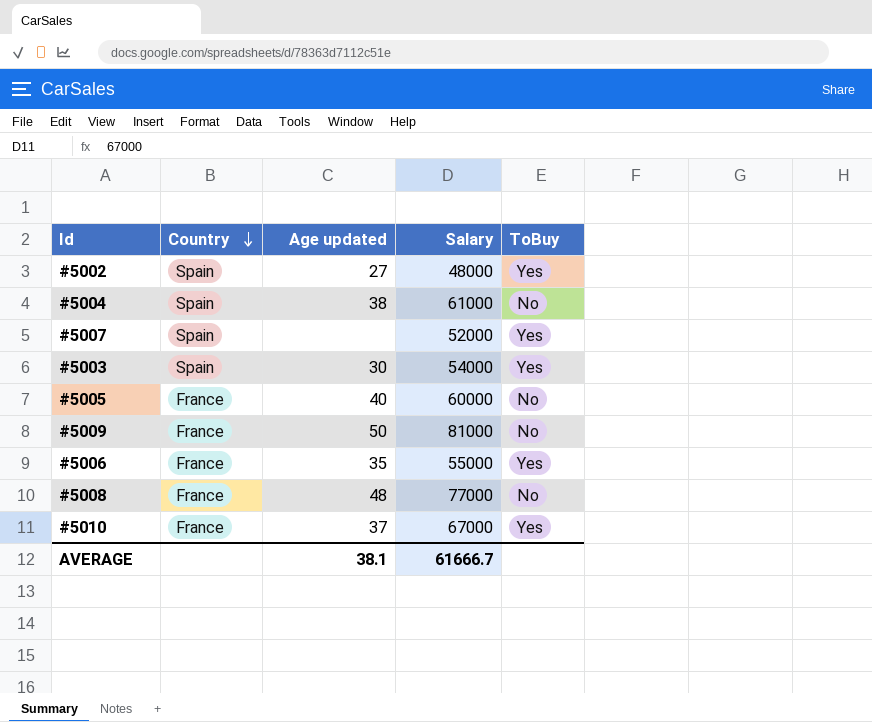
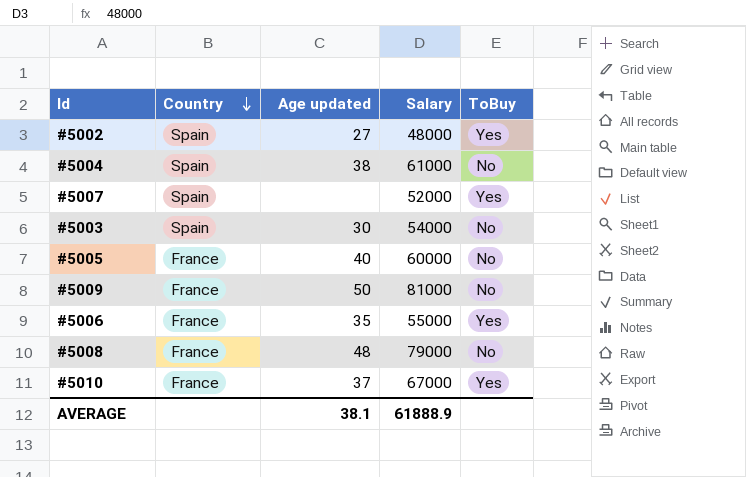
#5003 | ToBuy: Yes -> No
#5008 | Salary: 77000 -> 79000
AVERAGE | Salary: 61666.7 -> 61888.9

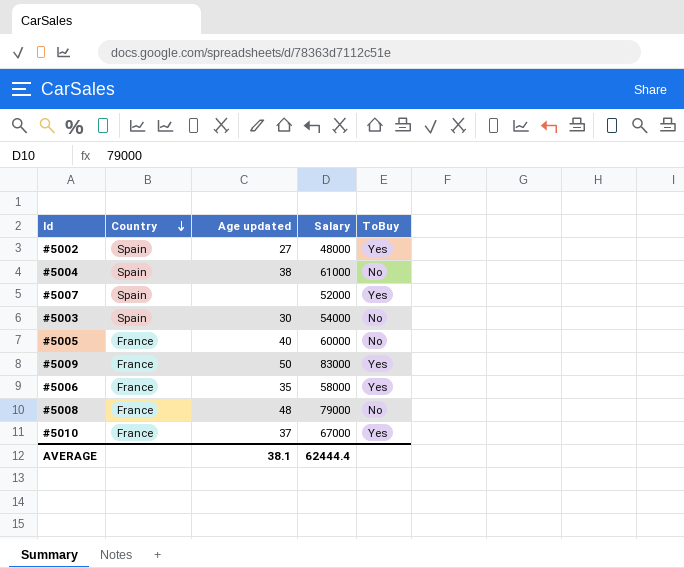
#5009 | Salary: 81000 -> 83000
#5009 | ToBuy: No -> Yes
#5006 | Salary: 55000 -> 58000
AVERAGE | Salary: 61888.9 -> 62444.4

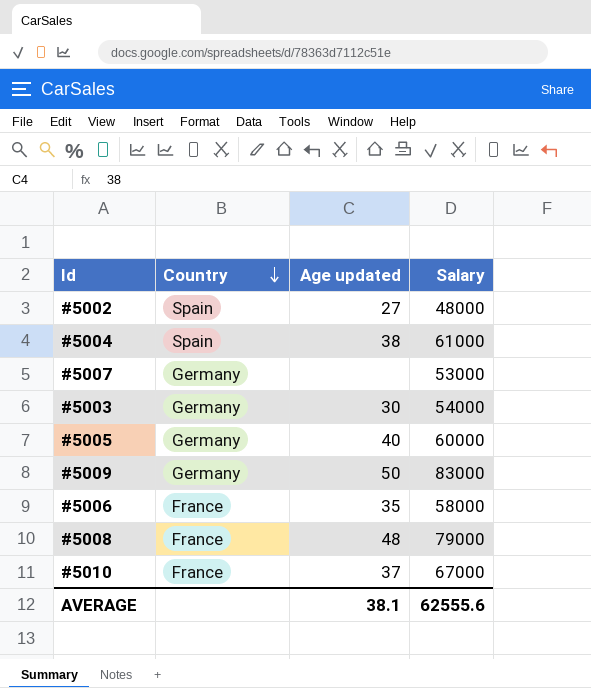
column ToBuy | position: 5 -> none
#5007 | Country: Spain -> Germany
#5007 | Salary: 52000 -> 53000
#5003 | Country: Spain -> Germany
#5005 | Country: France -> Germany
#5009 | Country: France -> Germany
AVERAGE | Salary: 62444.4 -> 62555.6

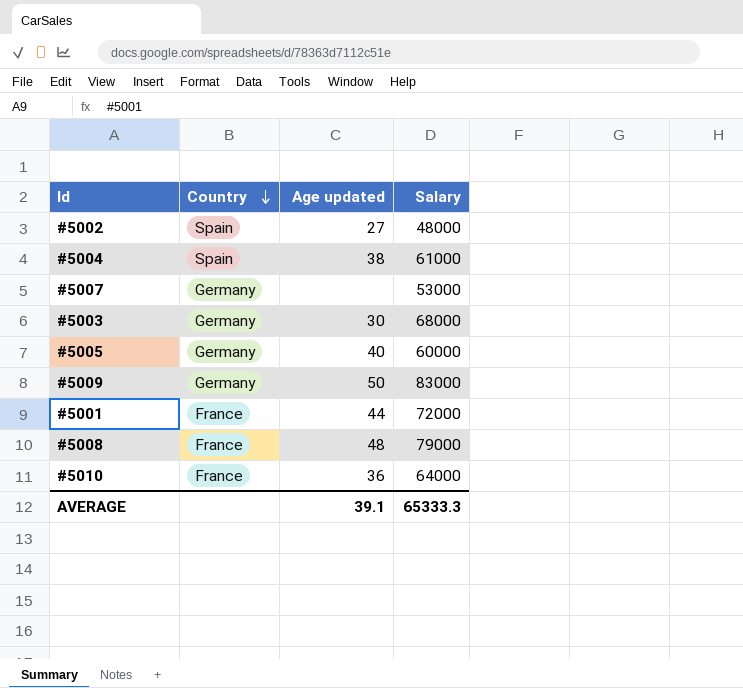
row #5006: France | 35 | 58000 -> none
#5003 | Salary: 54000 -> 68000
row #5001: none -> France | 44 | 72000
#5010 | Age updated: 37 -> 36
#5010 | Salary: 67000 -> 64000
AVERAGE | Age updated: 38.1 -> 39.1
AVERAGE | Salary: 62555.6 -> 65333.3

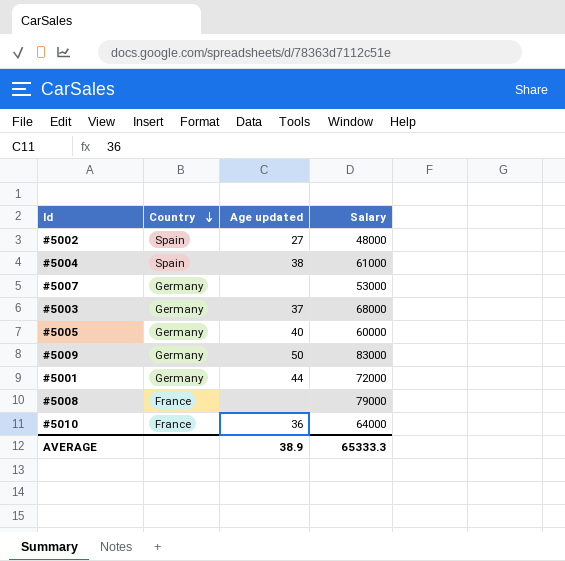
#5003 | Age updated: 30 -> 37
#5001 | Country: France -> Germany
#5008 | Age updated: 48 -> none
AVERAGE | Age updated: 39.1 -> 38.9

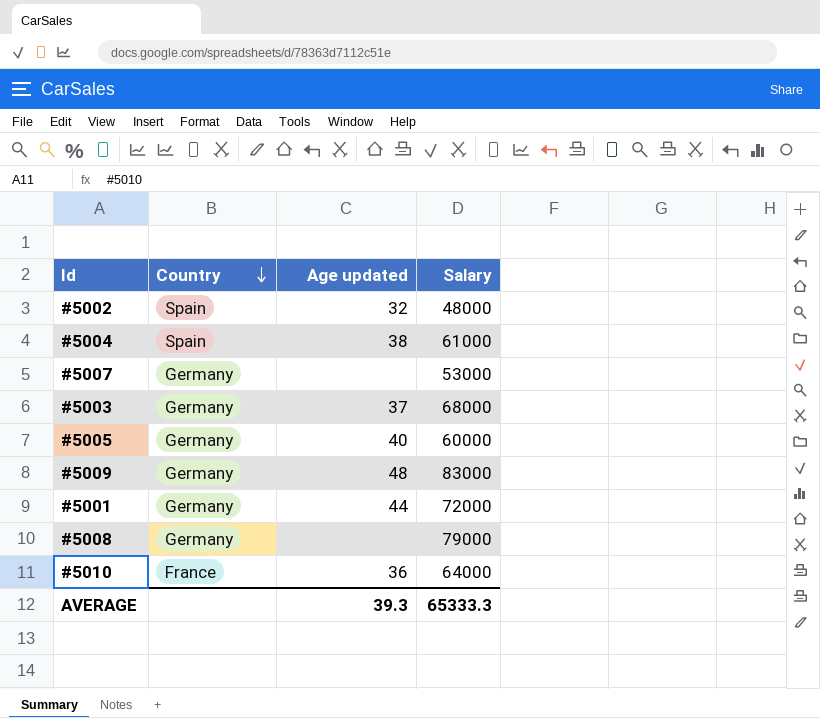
#5002 | Age updated: 27 -> 32
#5009 | Age updated: 50 -> 48
#5008 | Country: France -> Germany
AVERAGE | Age updated: 38.9 -> 39.3

